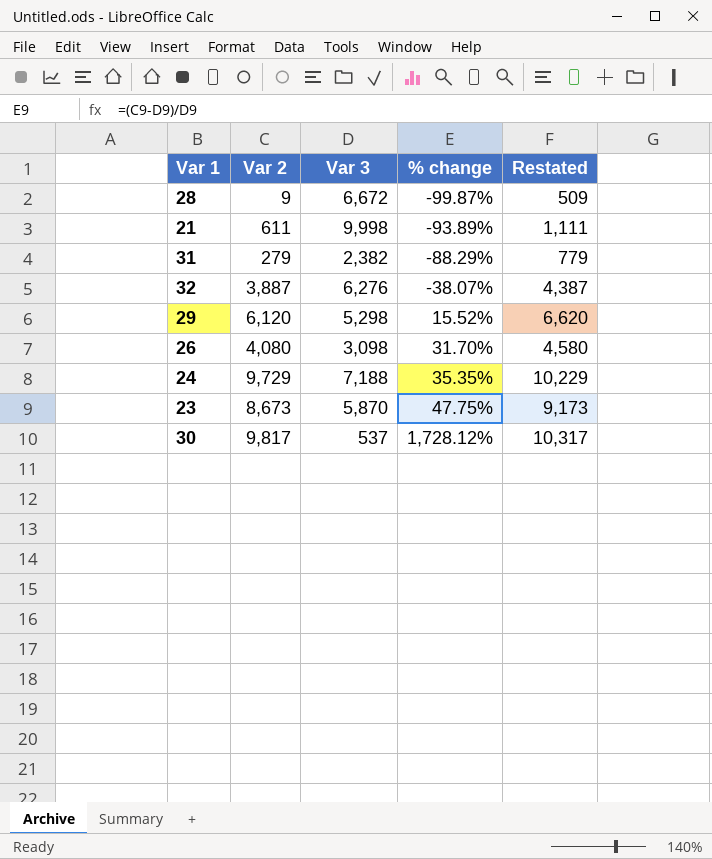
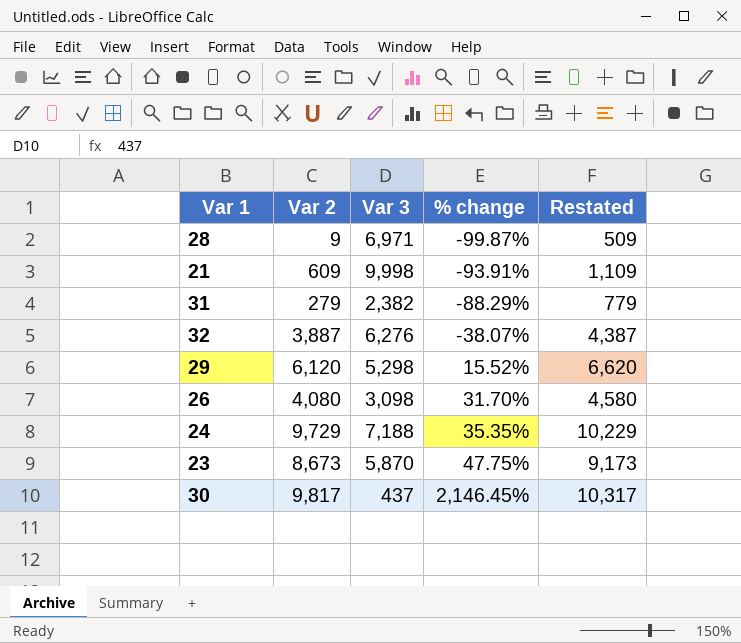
28 | Var 3: 6,672 -> 6,971
21 | Var 2: 611 -> 609
21 | % change: -93.89% -> -93.91%
21 | Restated: 1,111 -> 1,109
30 | Var 3: 537 -> 437
30 | % change: 1,728.12% -> 2,146.45%

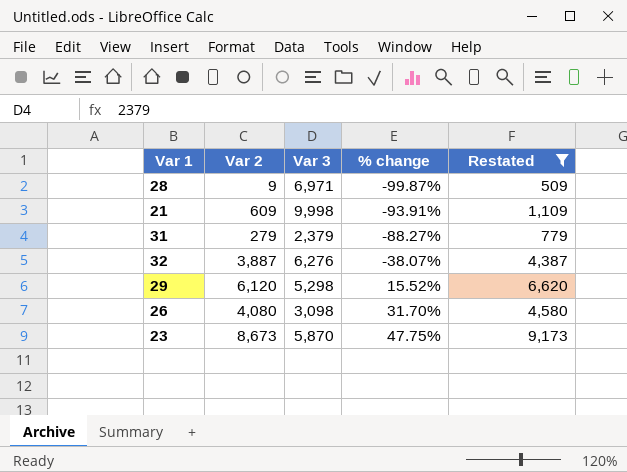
filter: none -> Restated <= 9,173
31 | Var 3: 2,382 -> 2,379
31 | % change: -88.29% -> -88.27%

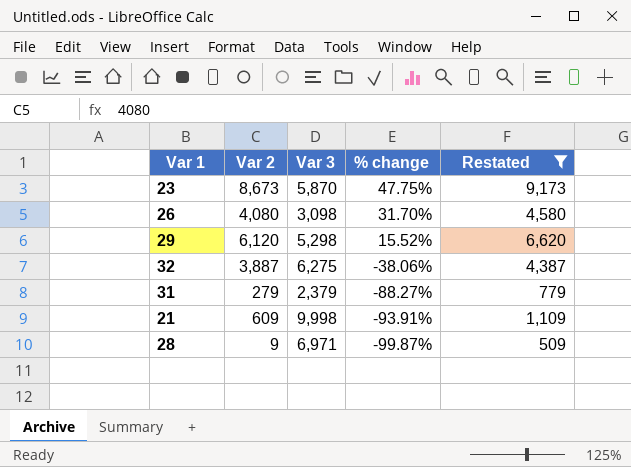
row order: % change ascending -> % change descending
32 | Var 3: 6,276 -> 6,275
32 | % change: -38.07% -> -38.06%

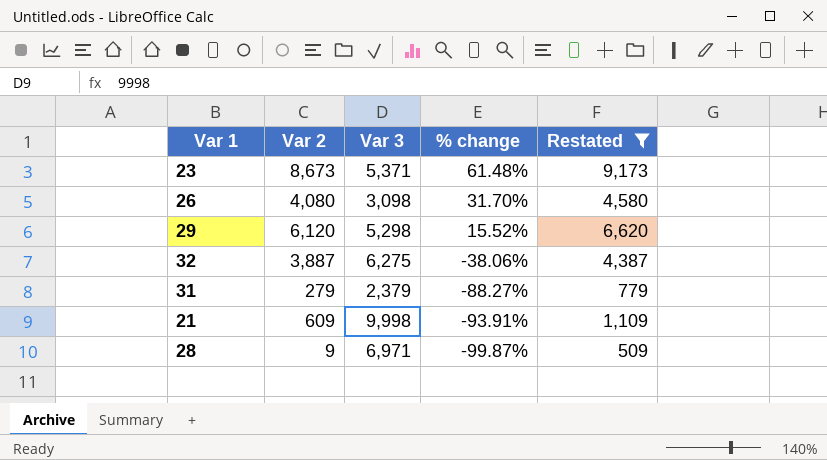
23 | Var 3: 5,870 -> 5,371
23 | % change: 47.75% -> 61.48%

